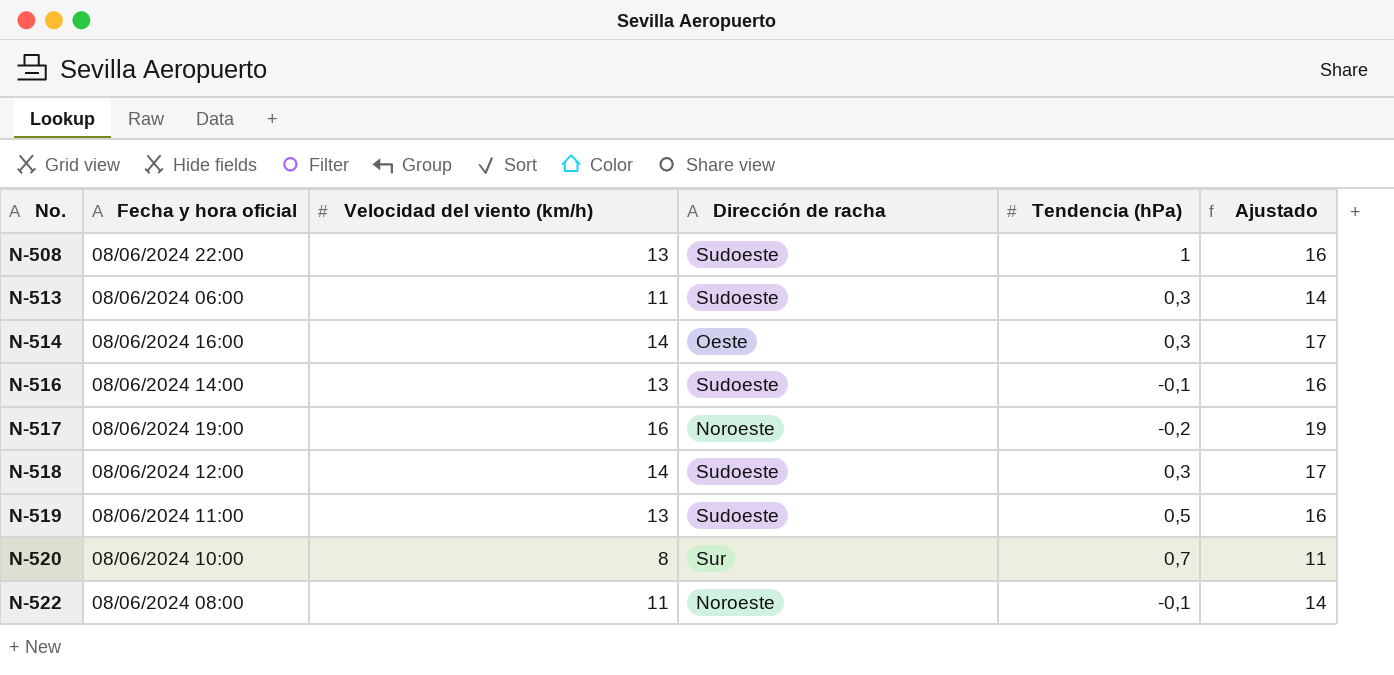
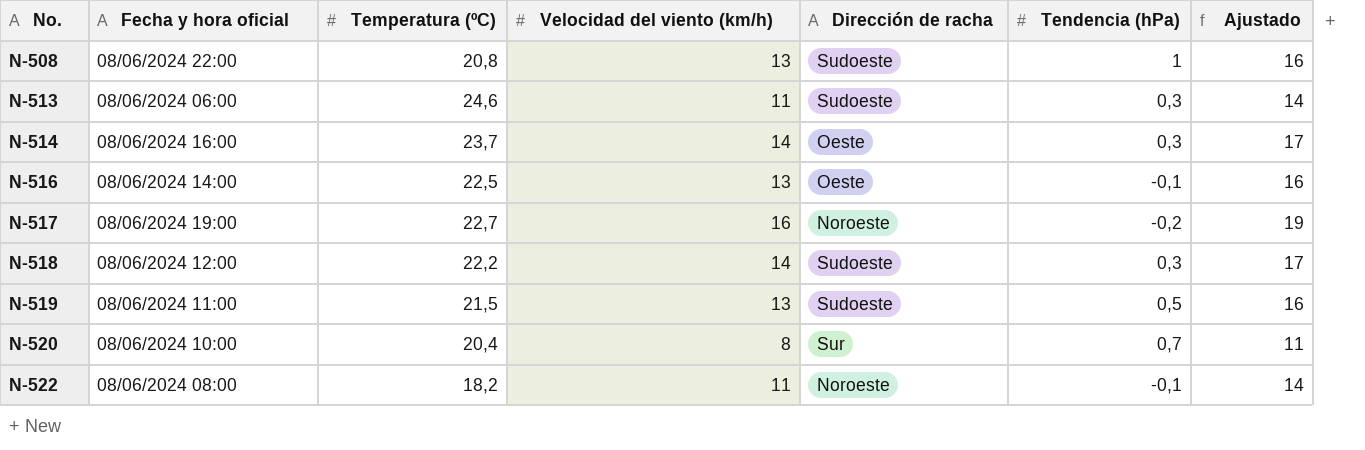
column Temperatura (ºC) | position: none -> 3
N-516 | Dirección de racha: Sudoeste -> Oeste

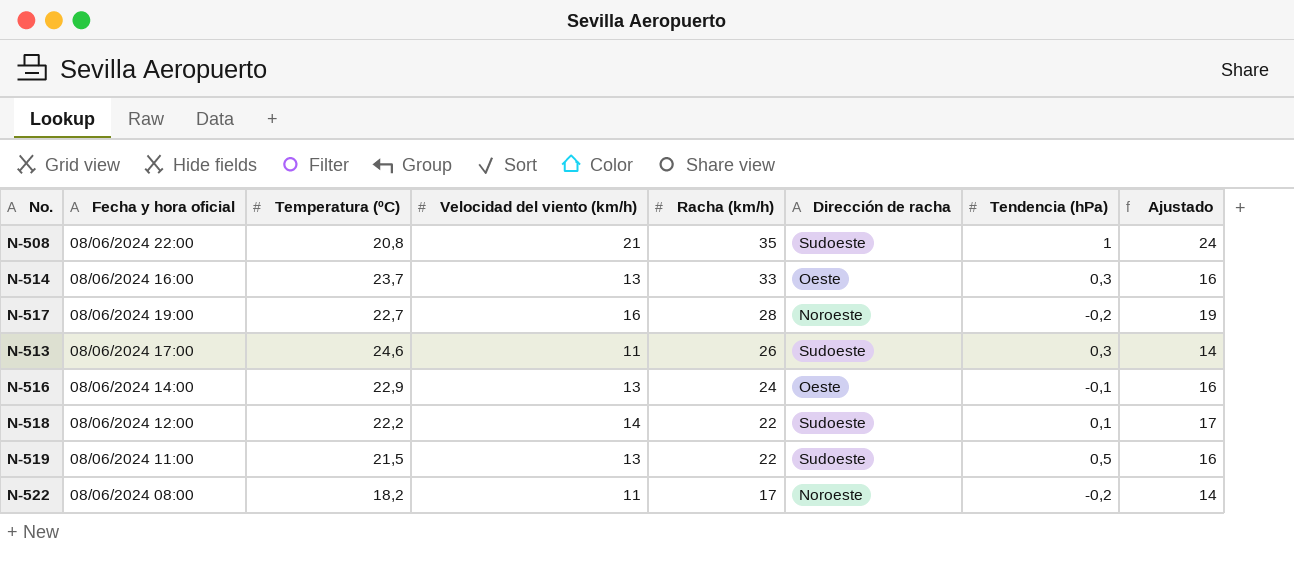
row order: No. ascending -> Racha (km/h) descending
column Racha (km/h) | position: none -> 5
row N-520: 08/06/2024 10:00 | 20,4 | 8 | Sur | 0,7 | 11 -> none
N-508 | Velocidad del viento (km/h): 13 -> 21
N-508 | Ajustado: 16 -> 24
N-514 | Velocidad del viento (km/h): 14 -> 13
N-514 | Ajustado: 17 -> 16
N-513 | Fecha y hora oficial: 08/06/2024 06:00 -> 08/06/2024 17:00
N-516 | Temperatura (ºC): 22,5 -> 22,9
N-518 | Tendencia (hPa): 0,3 -> 0,1
N-522 | Tendencia (hPa): -0,1 -> -0,2

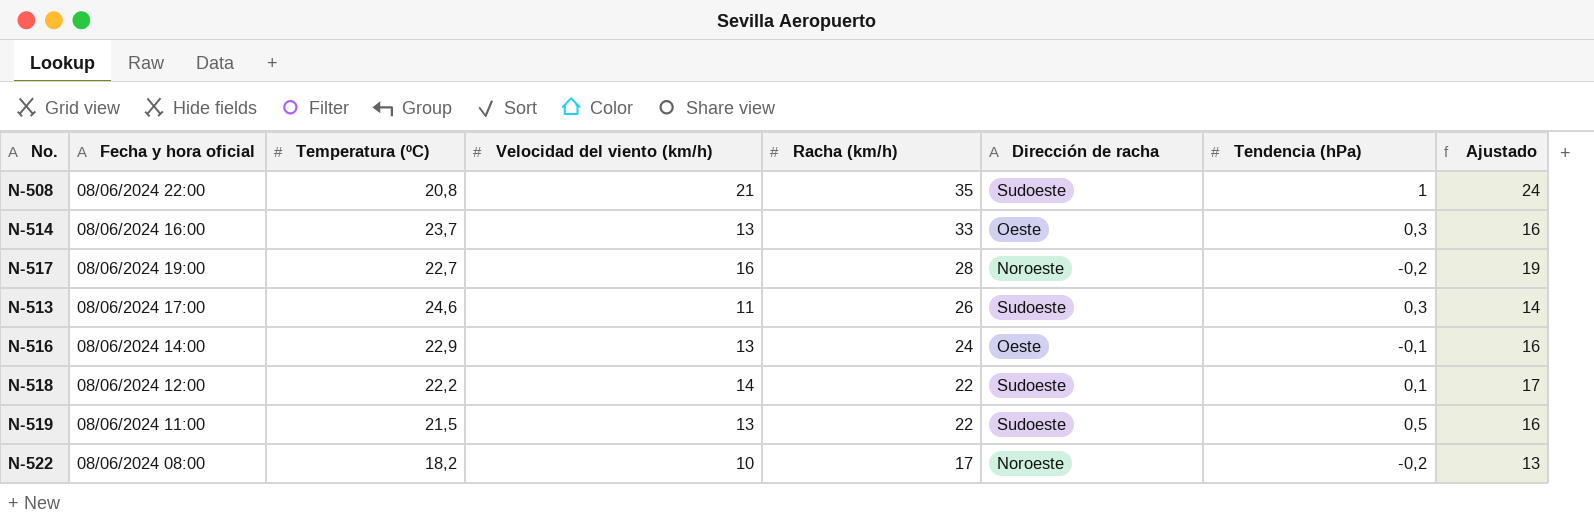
N-522 | Velocidad del viento (km/h): 11 -> 10
N-522 | Ajustado: 14 -> 13

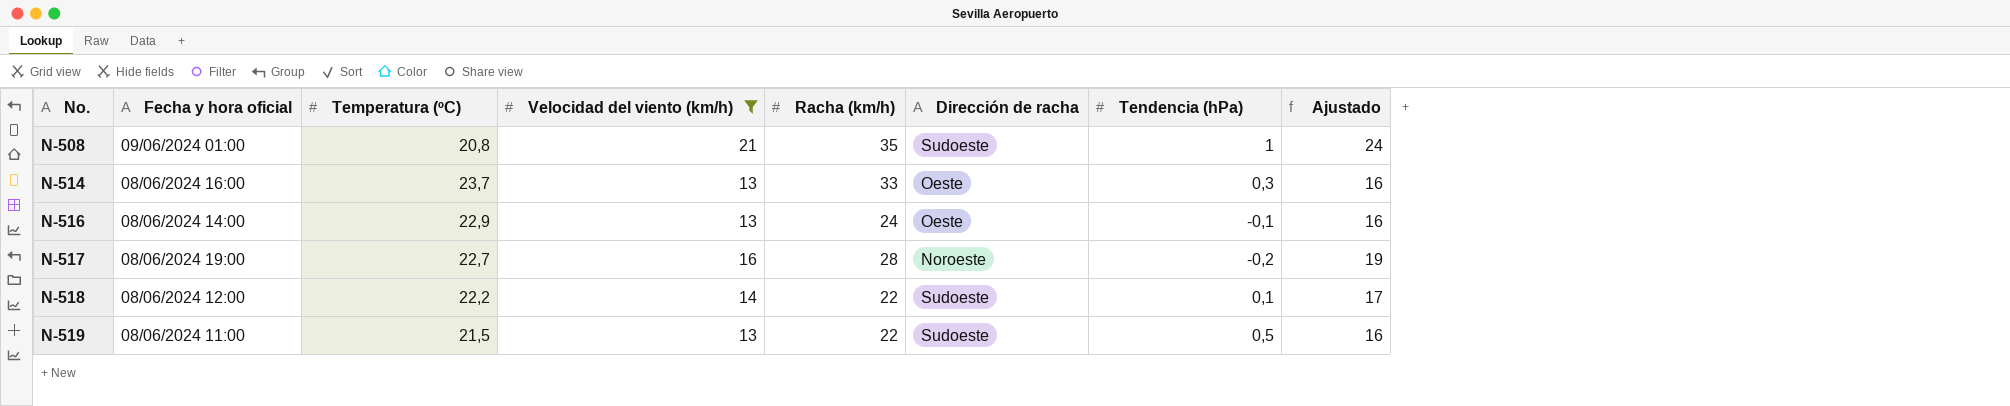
filter: none -> Velocidad del viento (km/h) >= 13
row order: Racha (km/h) descending -> No. ascending
N-508 | Fecha y hora oficial: 08/06/2024 22:00 -> 09/06/2024 01:00

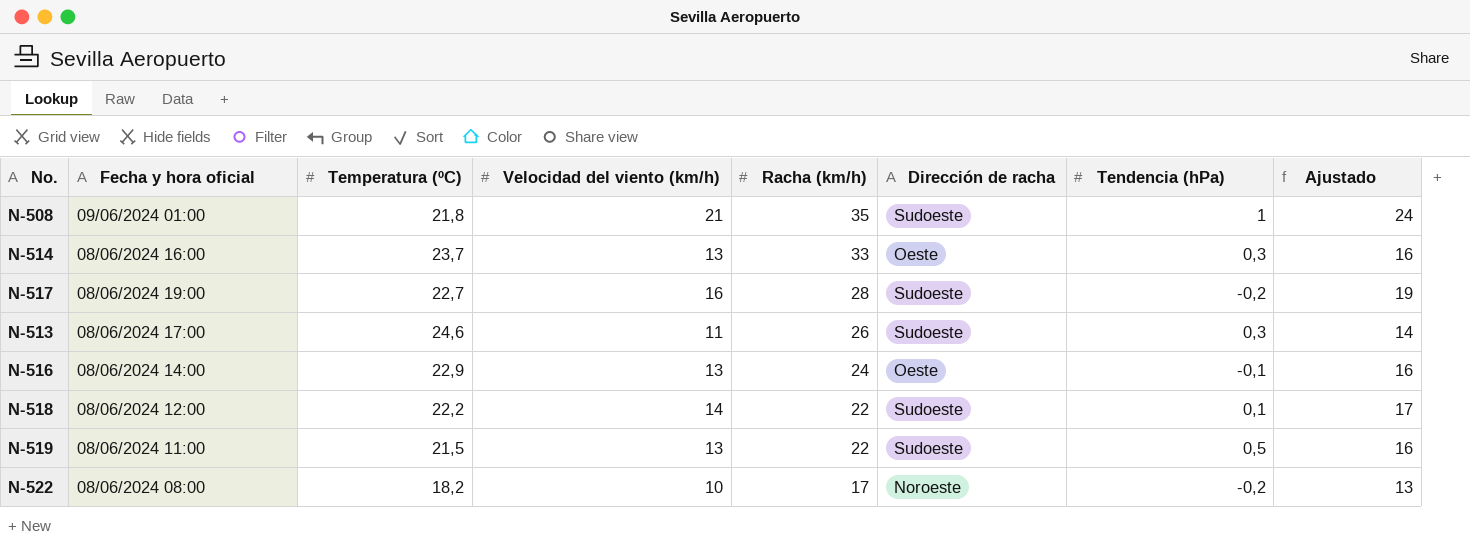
filter: Velocidad del viento (km/h) >= 13 -> none
row order: No. ascending -> Racha (km/h) descending
N-508 | Temperatura (ºC): 20,8 -> 21,8
N-517 | Dirección de racha: Noroeste -> Sudoeste

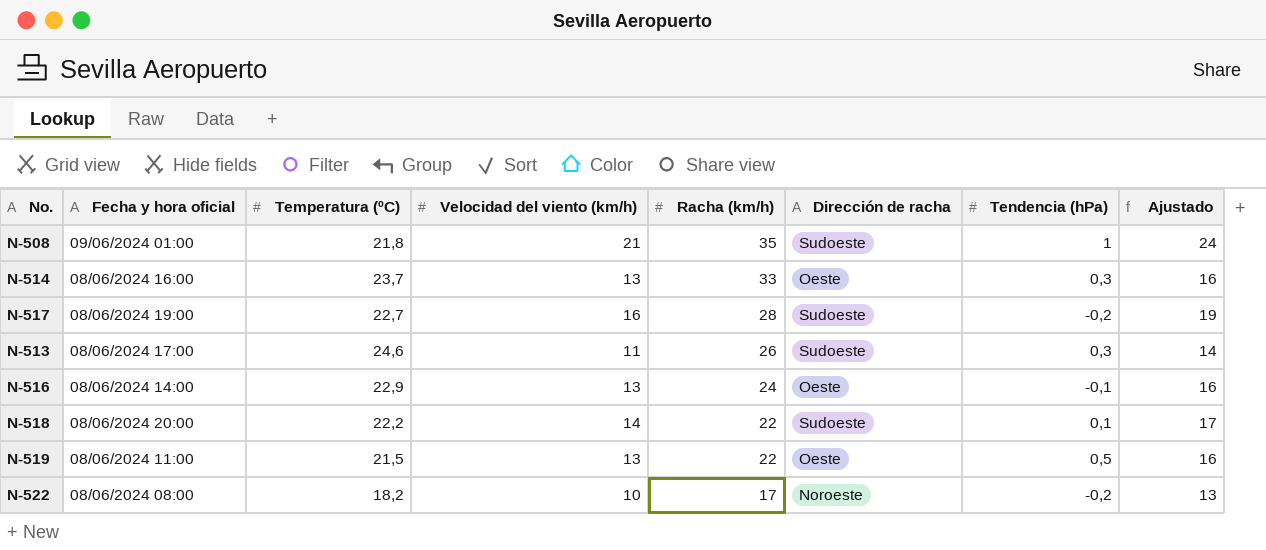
N-518 | Fecha y hora oficial: 08/06/2024 12:00 -> 08/06/2024 20:00
N-519 | Dirección de racha: Sudoeste -> Oeste

